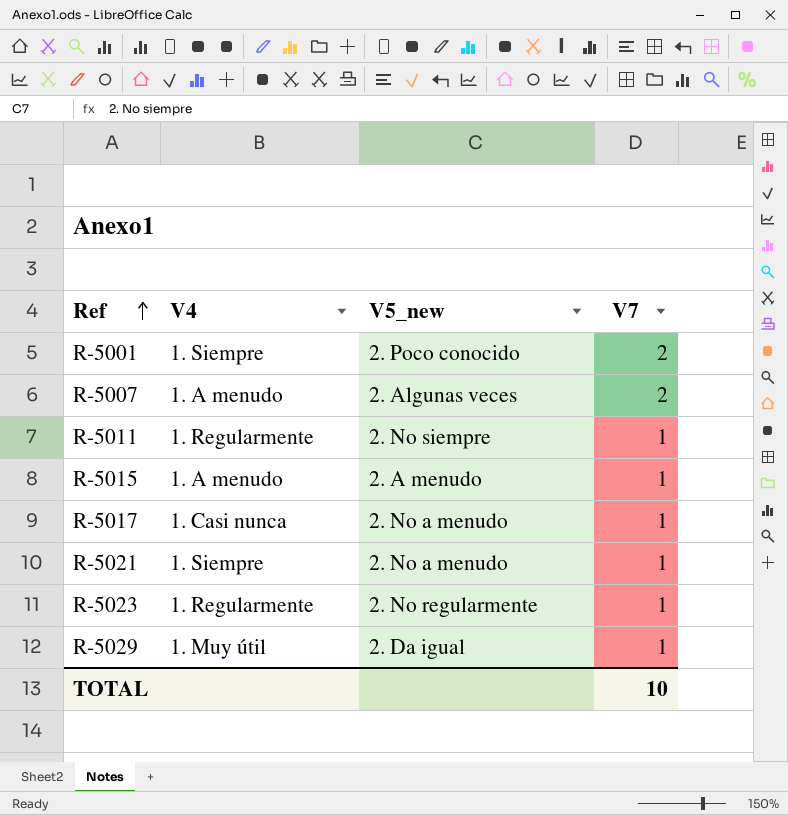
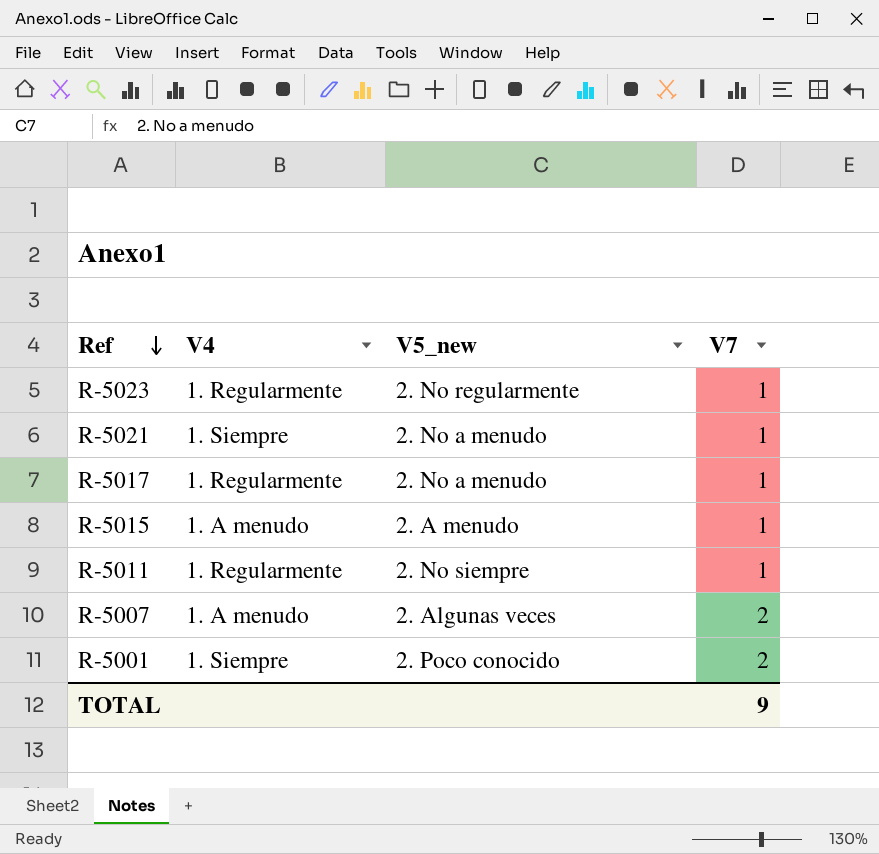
row order: Ref ascending -> Ref descending
row R-5029: 1. Muy útil | 2. Da igual | 1 -> none
R-5017 | V4: 1. Casi nunca -> 1. Regularmente
TOTAL | V7: 10 -> 9

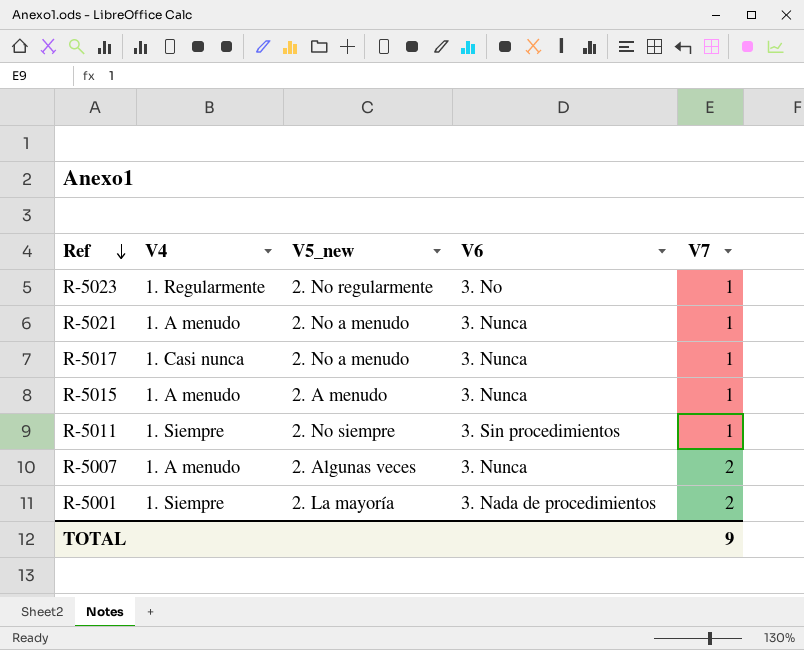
column V6 | position: none -> 4
R-5021 | V4: 1. Siempre -> 1. A menudo
R-5017 | V4: 1. Regularmente -> 1. Casi nunca
R-5011 | V4: 1. Regularmente -> 1. Siempre
R-5001 | V5_new: 2. Poco conocido -> 2. La mayoría

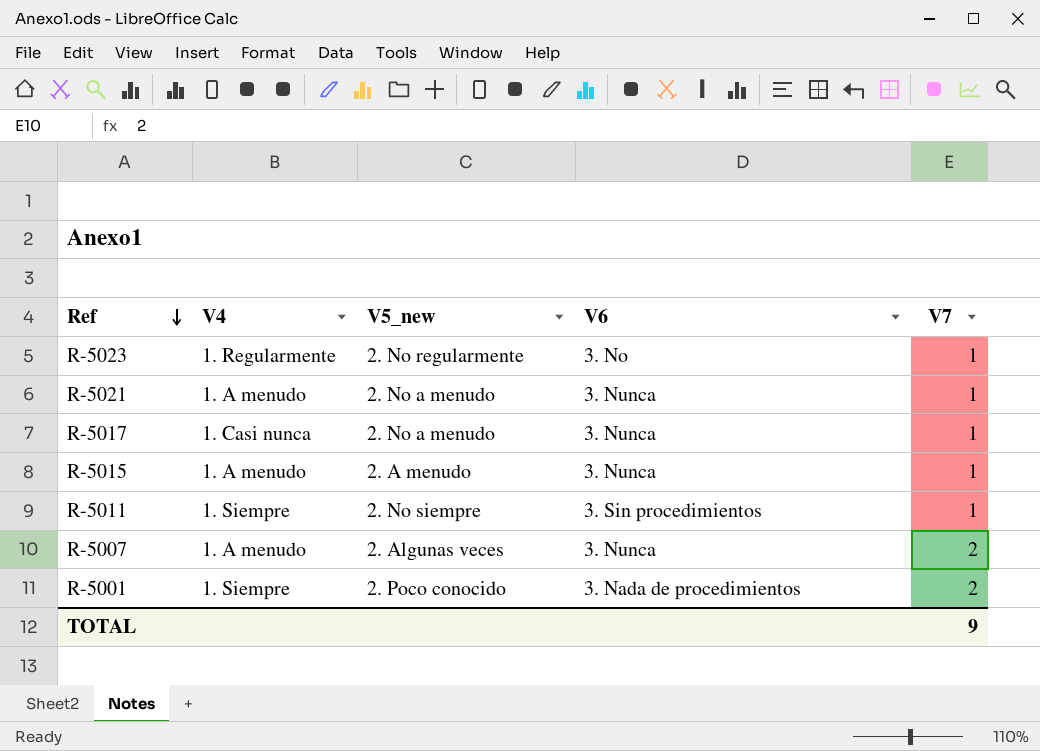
R-5001 | V5_new: 2. La mayoría -> 2. Poco conocido

